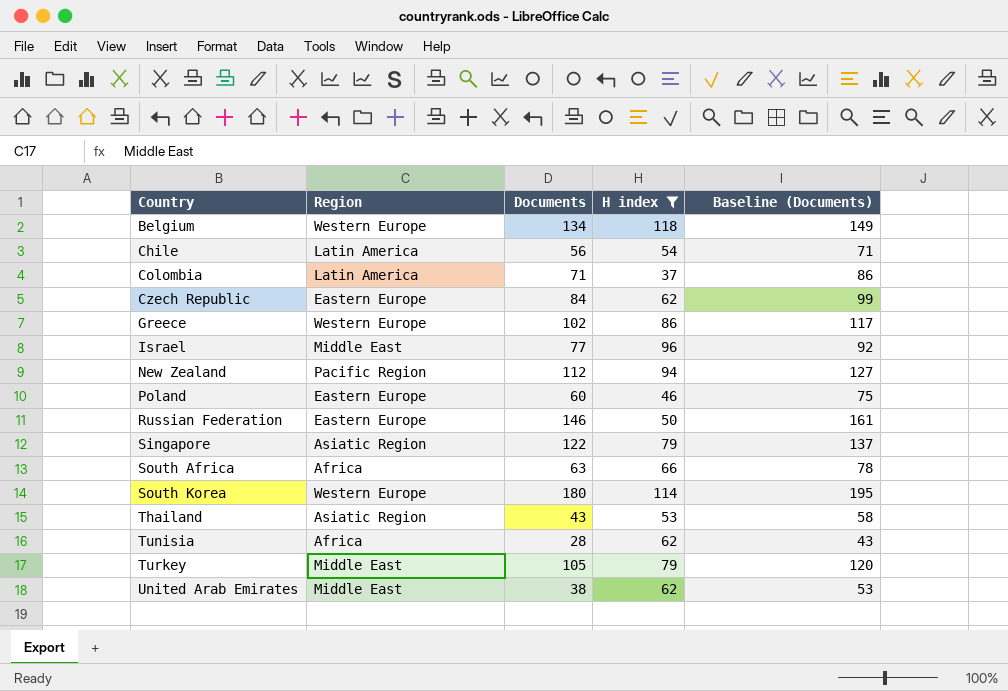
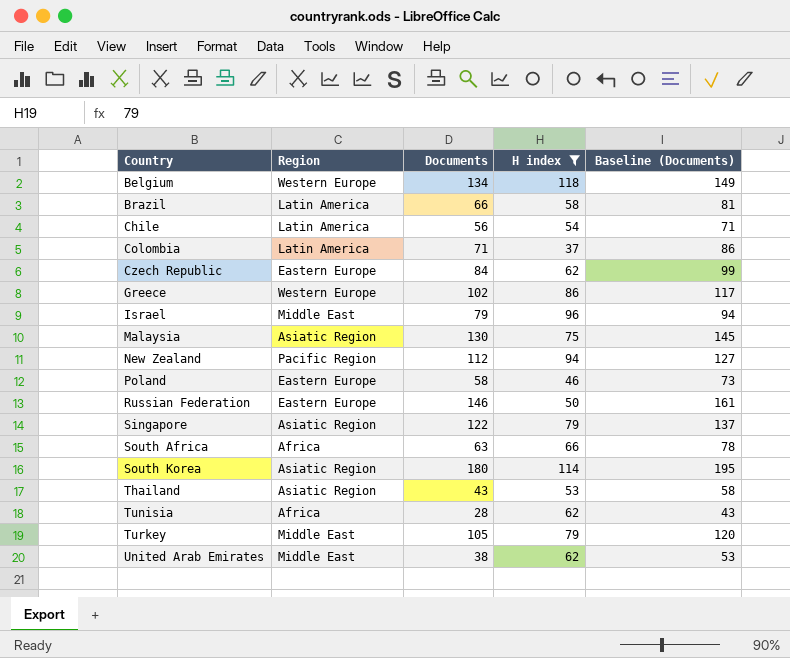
row Brazil: none -> Latin America | 66 | 58 | 81
Israel | Documents: 77 -> 79
Israel | Baseline (Documents): 92 -> 94
row Malaysia: none -> Asiatic Region | 130 | 75 | 145
Poland | Documents: 60 -> 58
Poland | Baseline (Documents): 75 -> 73
South Korea | Region: Western Europe -> Asiatic Region

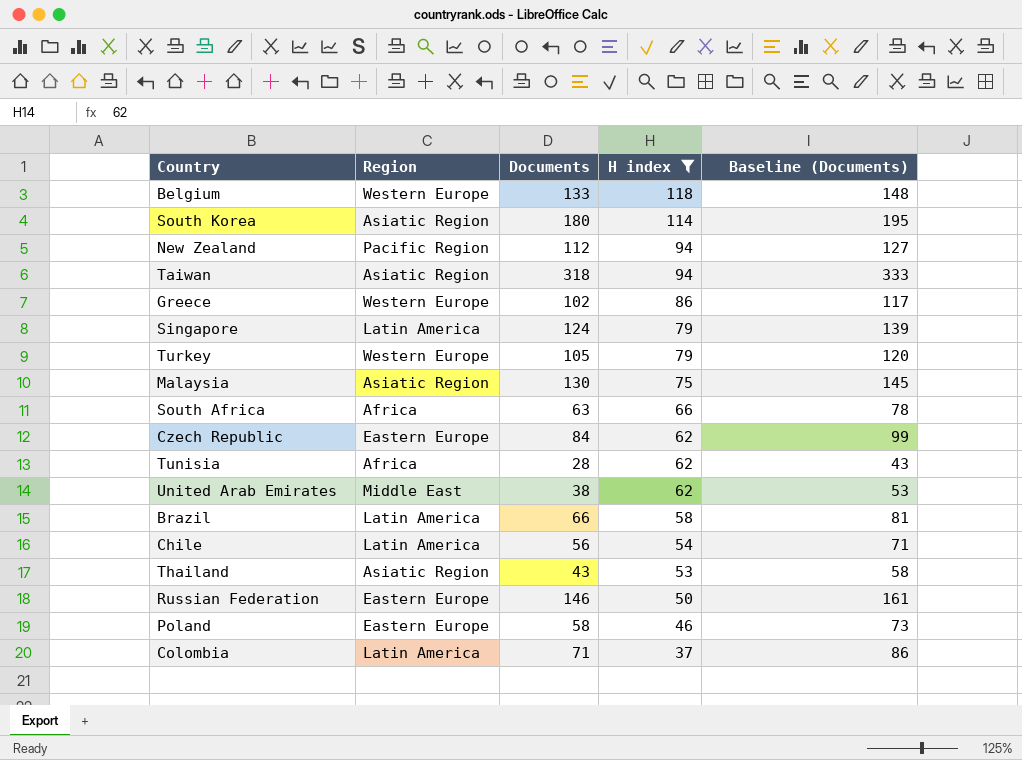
row order: Country ascending -> H index descending
row Israel: Middle East | 79 | 96 | 94 -> none
Belgium | Documents: 134 -> 133
Belgium | Baseline (Documents): 149 -> 148
row Taiwan: none -> Asiatic Region | 318 | 94 | 333
Singapore | Region: Asiatic Region -> Latin America
Singapore | Documents: 122 -> 124
Singapore | Baseline (Documents): 137 -> 139
Turkey | Region: Middle East -> Western Europe

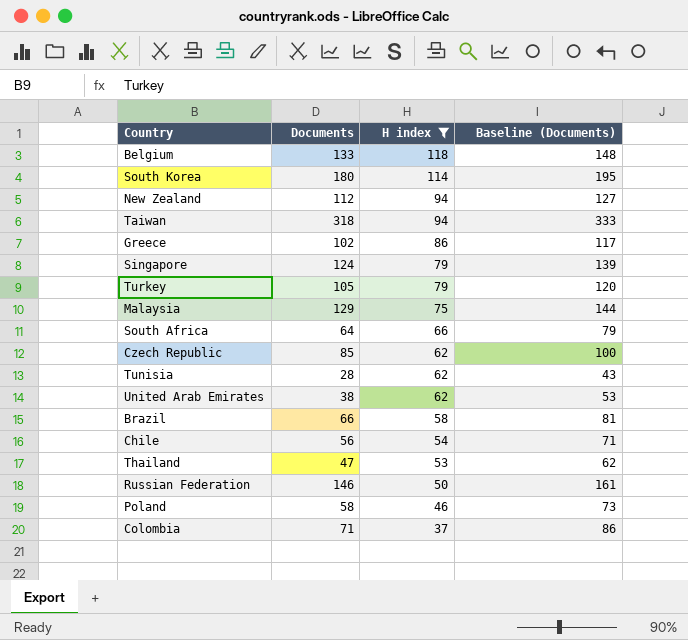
column Region | position: 2 -> none
Malaysia | Documents: 130 -> 129
Malaysia | Baseline (Documents): 145 -> 144
South Africa | Documents: 63 -> 64
South Africa | Baseline (Documents): 78 -> 79
Czech Republic | Documents: 84 -> 85
Czech Republic | Baseline (Documents): 99 -> 100
Thailand | Documents: 43 -> 47
Thailand | Baseline (Documents): 58 -> 62

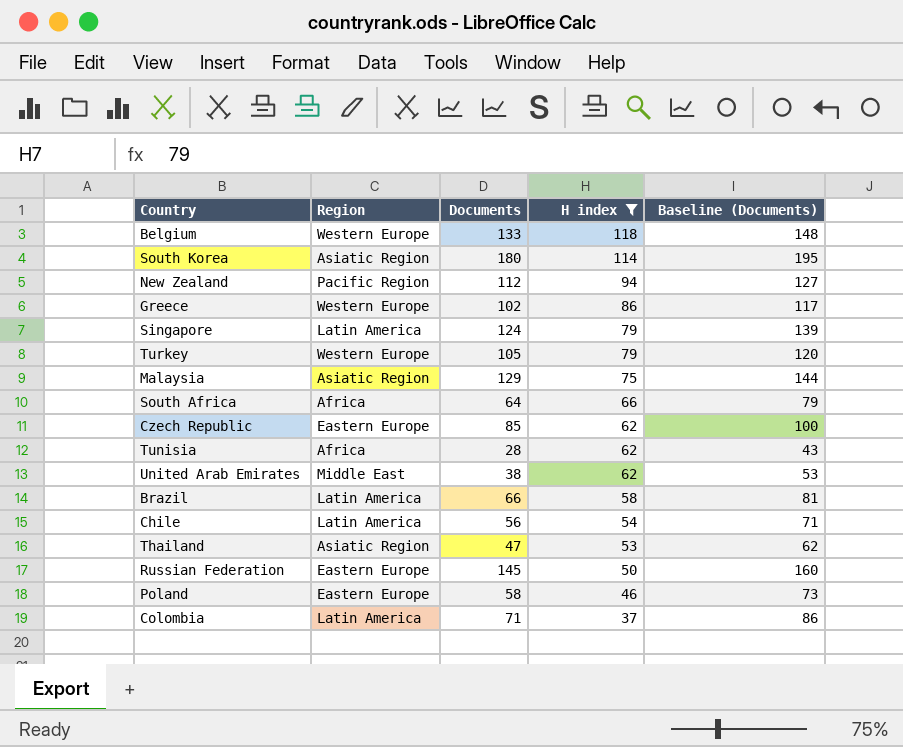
column Region | position: none -> 2
row Taiwan: 318 | 94 | 333 -> none
Russian Federation | Documents: 146 -> 145
Russian Federation | Baseline (Documents): 161 -> 160

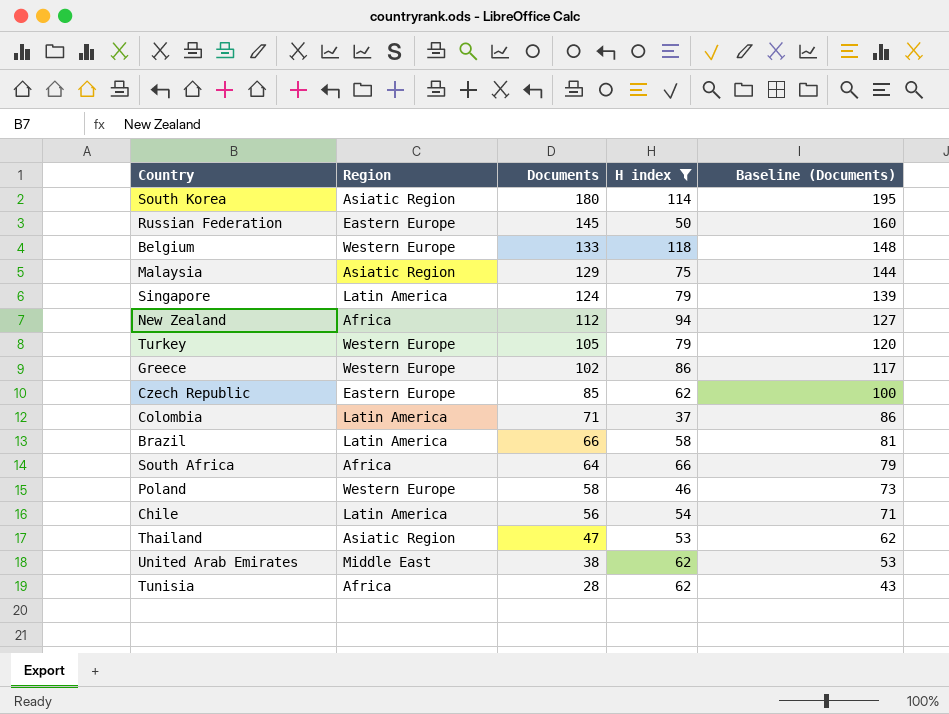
row order: H index descending -> Documents descending
New Zealand | Region: Pacific Region -> Africa
Poland | Region: Eastern Europe -> Western Europe

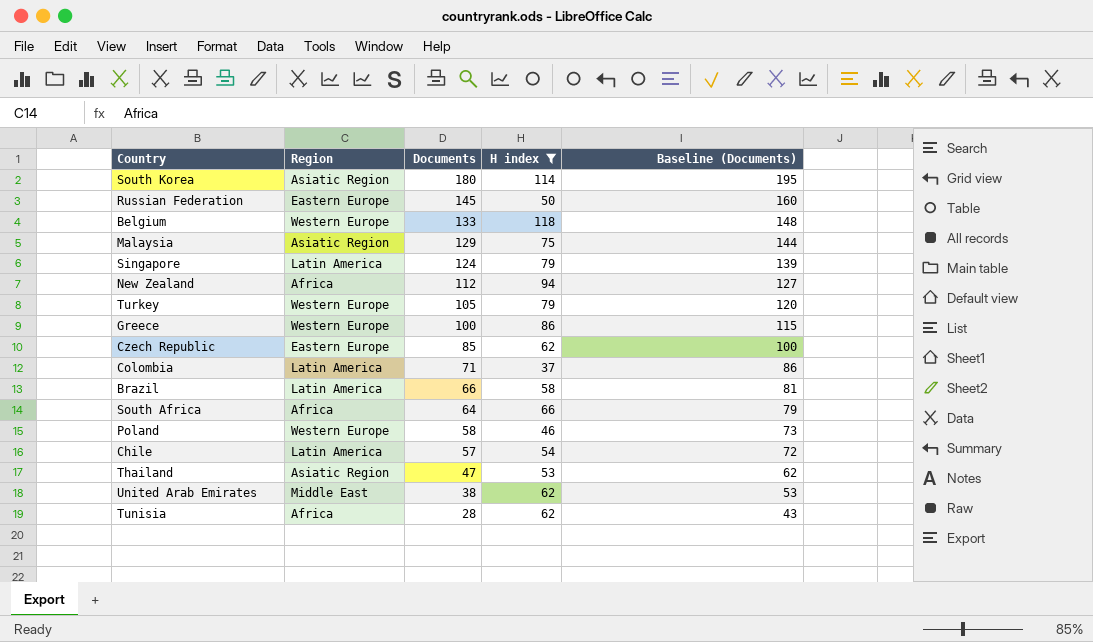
Greece | Documents: 102 -> 100
Greece | Baseline (Documents): 117 -> 115
Chile | Documents: 56 -> 57
Chile | Baseline (Documents): 71 -> 72

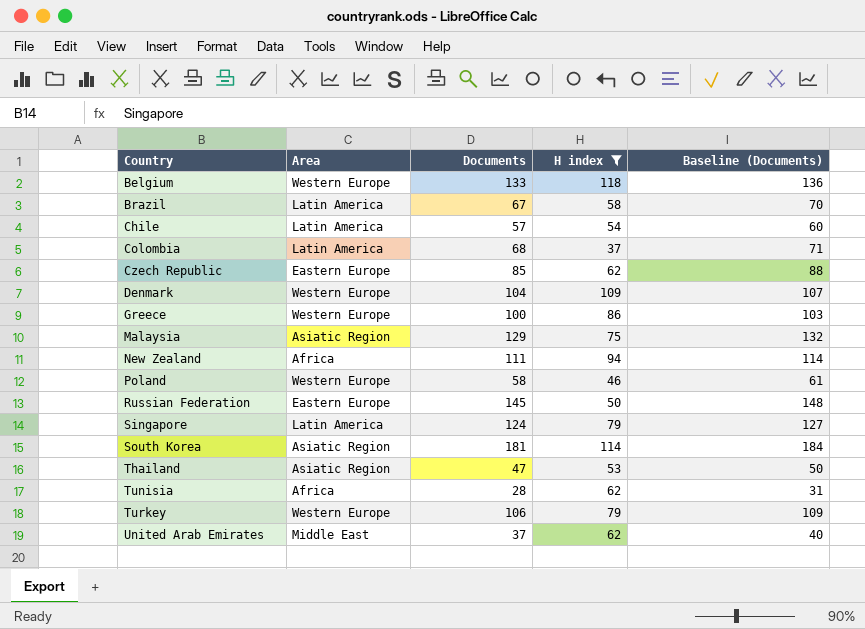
row order: Documents descending -> Country ascending
column name: Region -> Area
column Baseline (Documents) | formula: [Documents] + 15 -> [Documents] + 3
row South Africa: Africa | 64 | 66 | 79 -> none
Brazil | Documents: 66 -> 67
Colombia | Documents: 71 -> 68
row Denmark: none -> Western Europe | 104 | 109 | 107
New Zealand | Documents: 112 -> 111
South Korea | Documents: 180 -> 181
Turkey | Documents: 105 -> 106
United Arab Emirates | Documents: 38 -> 37

